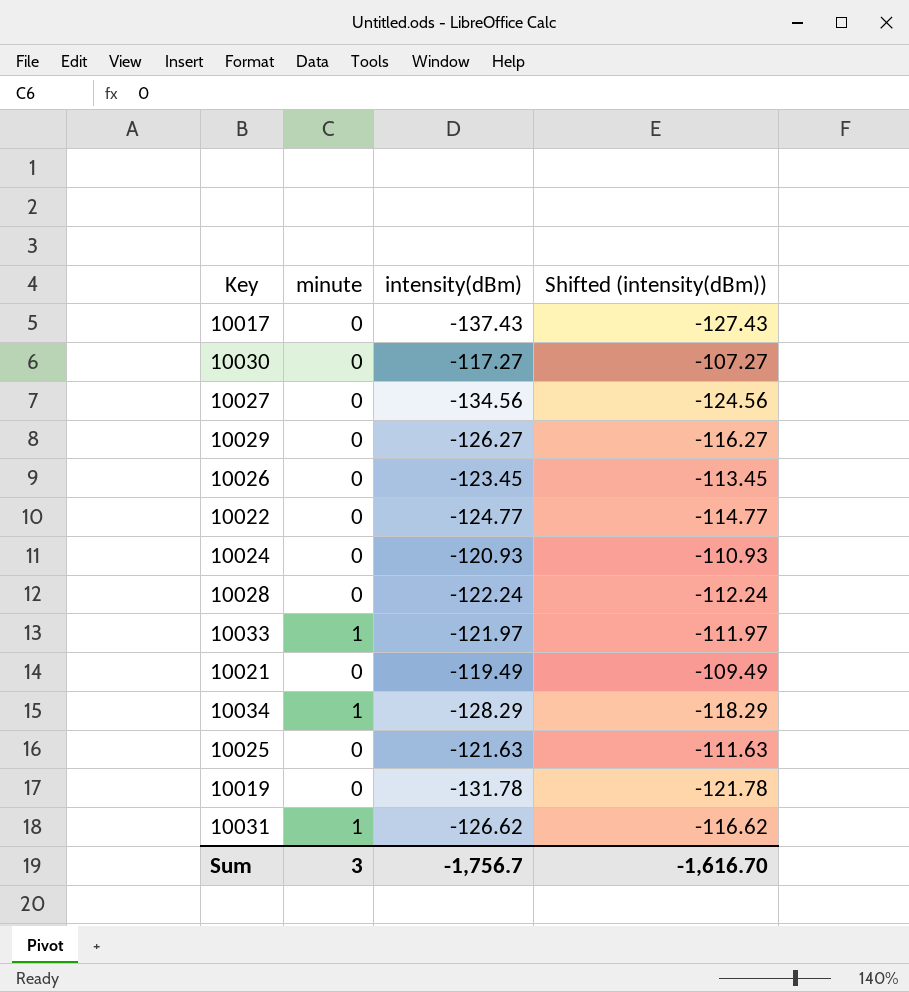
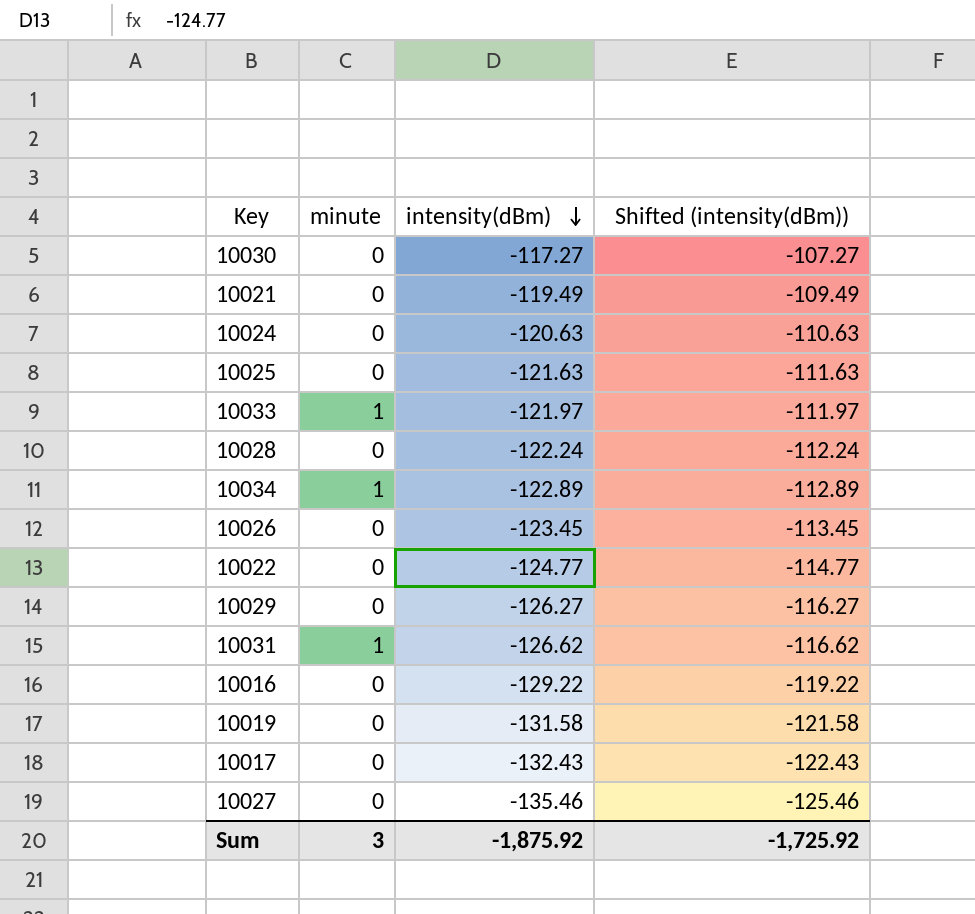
row order: none -> intensity(dBm) descending
10024 | intensity(dBm): -120.93 -> -120.63
10024 | Shifted (intensity(dBm)): -110.93 -> -110.63
10034 | intensity(dBm): -128.29 -> -122.89
10034 | Shifted (intensity(dBm)): -118.29 -> -112.89
row 10016: none -> 0 | -129.22 | -119.22
10019 | intensity(dBm): -131.78 -> -131.58
10019 | Shifted (intensity(dBm)): -121.78 -> -121.58
10017 | intensity(dBm): -137.43 -> -132.43
10017 | Shifted (intensity(dBm)): -127.43 -> -122.43
10027 | intensity(dBm): -134.56 -> -135.46
10027 | Shifted (intensity(dBm)): -124.56 -> -125.46
Sum | intensity(dBm): -1,756.7 -> -1,875.92
Sum | Shifted (intensity(dBm)): -1,616.70 -> -1,725.92

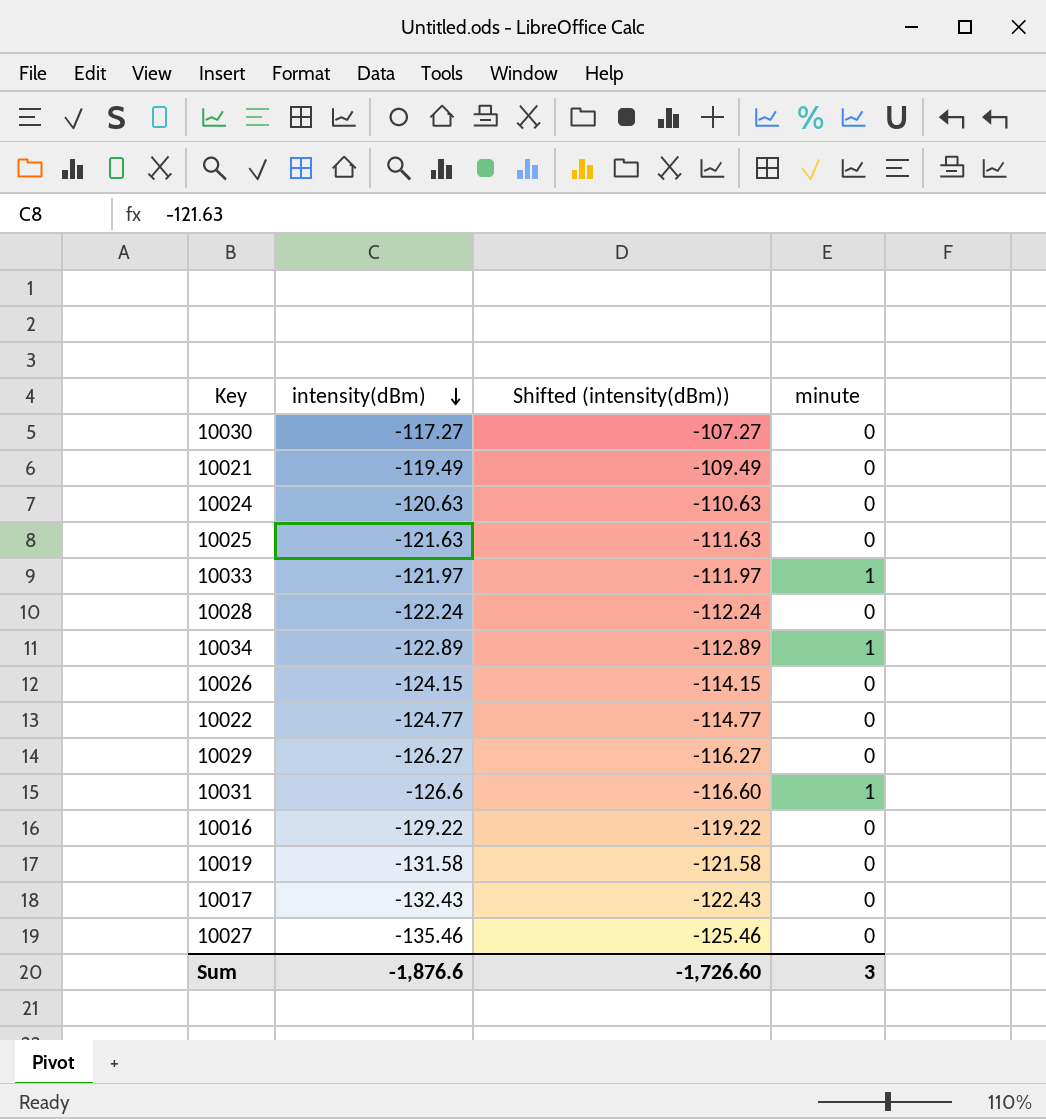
column minute | position: 2 -> 4
10026 | intensity(dBm): -123.45 -> -124.15
10026 | Shifted (intensity(dBm)): -113.45 -> -114.15
10031 | intensity(dBm): -126.62 -> -126.6
10031 | Shifted (intensity(dBm)): -116.62 -> -116.60
Sum | intensity(dBm): -1,875.92 -> -1,876.6
Sum | Shifted (intensity(dBm)): -1,725.92 -> -1,726.60

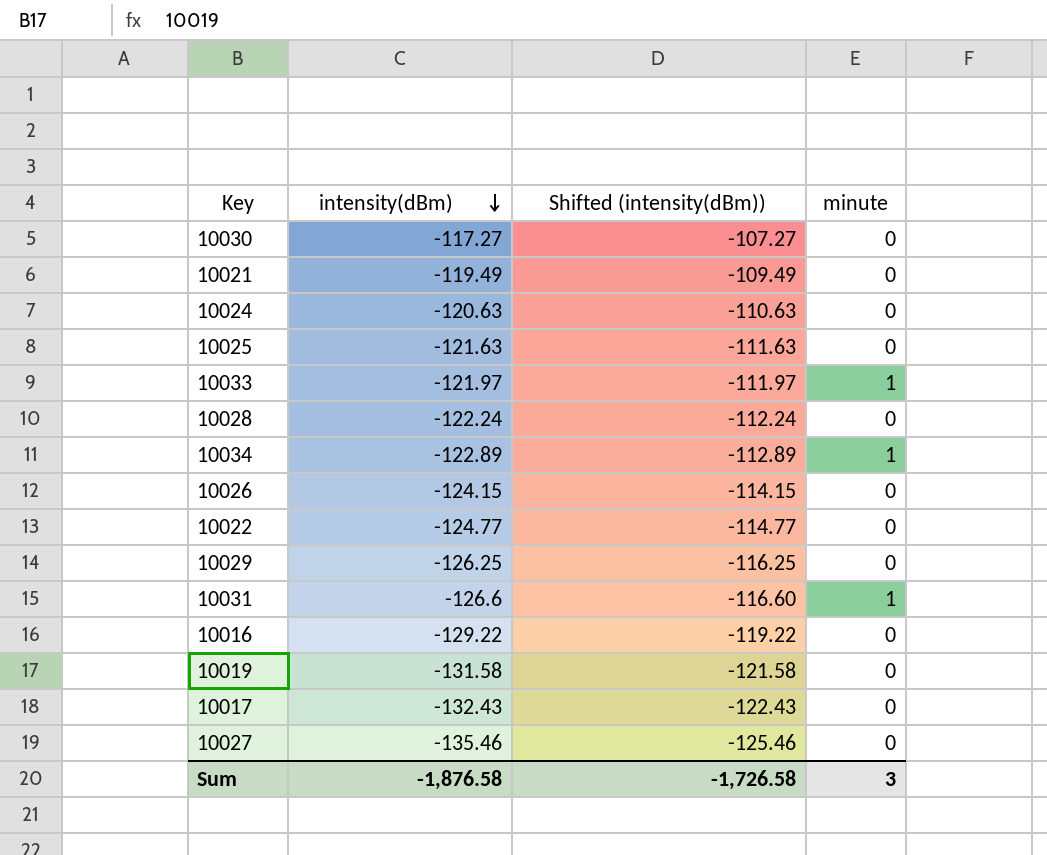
10029 | intensity(dBm): -126.27 -> -126.25
10029 | Shifted (intensity(dBm)): -116.27 -> -116.25
Sum | intensity(dBm): -1,876.6 -> -1,876.58
Sum | Shifted (intensity(dBm)): -1,726.60 -> -1,726.58

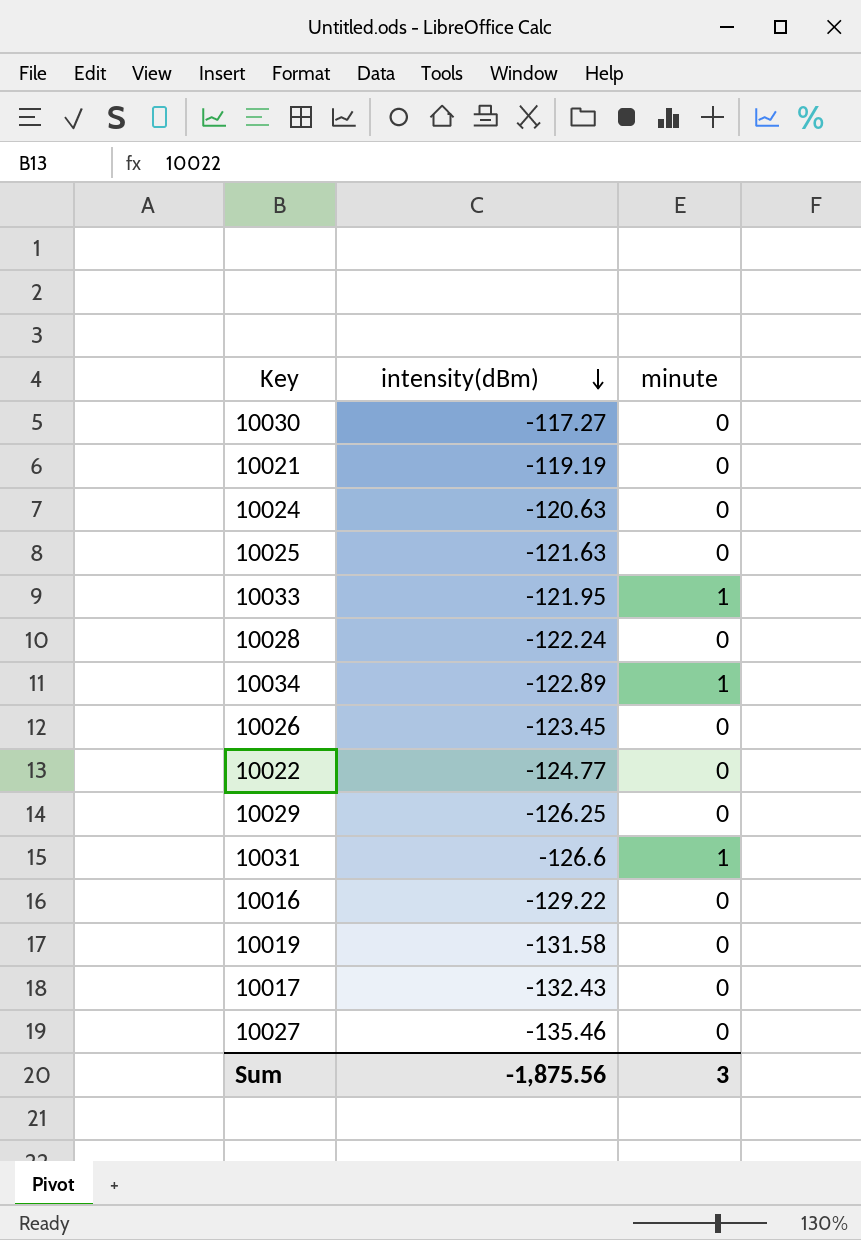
column Shifted (intensity(dBm)) | formula: [intensity(dBm)] + 10 -> none
10021 | intensity(dBm): -119.49 -> -119.19
10033 | intensity(dBm): -121.97 -> -121.95
10026 | intensity(dBm): -124.15 -> -123.45
Sum | intensity(dBm): -1,876.58 -> -1,875.56

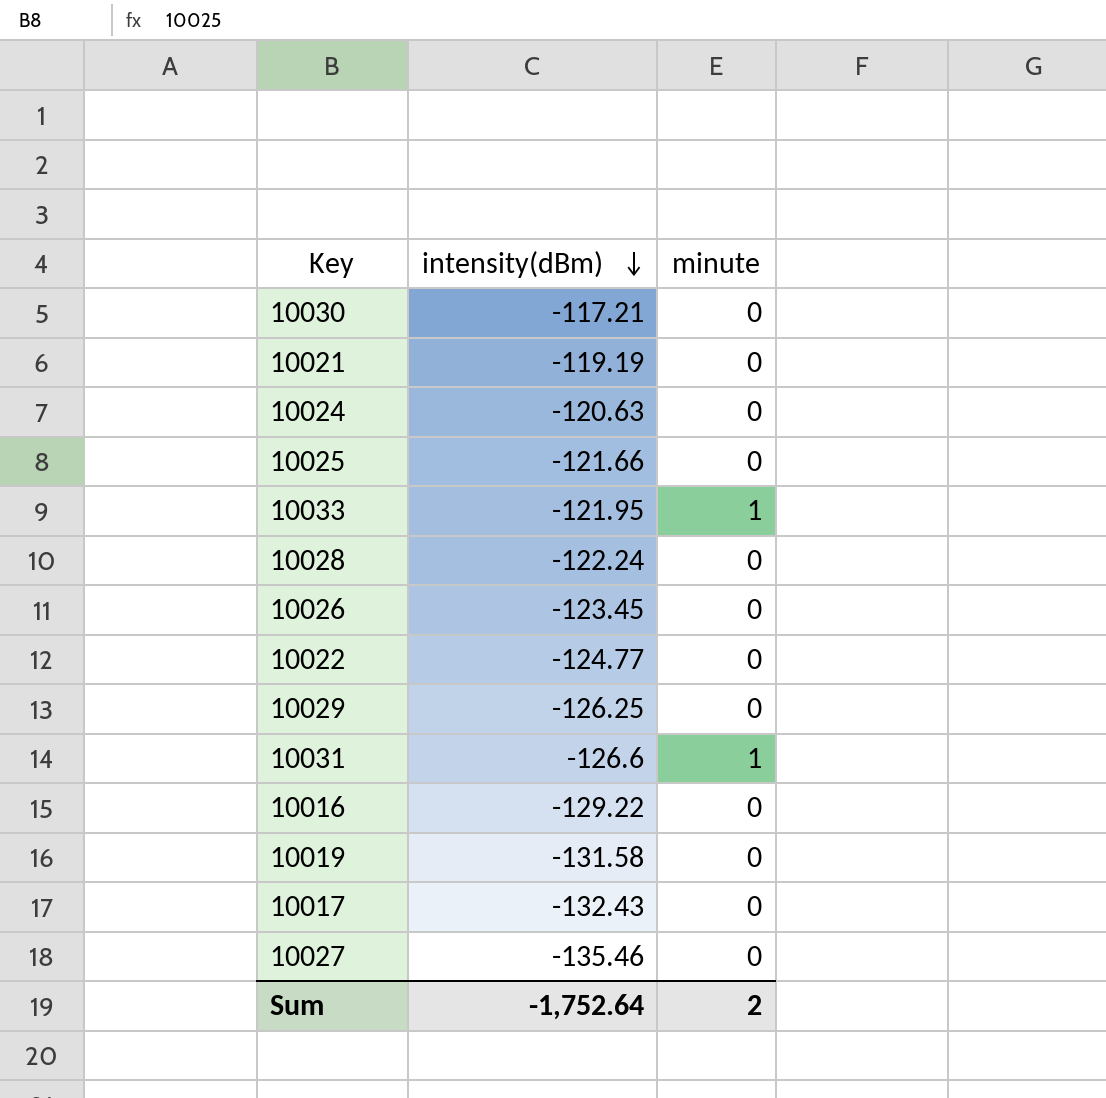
row 10034: -122.89 | 1 -> none
10030 | intensity(dBm): -117.27 -> -117.21
10025 | intensity(dBm): -121.63 -> -121.66
Sum | intensity(dBm): -1,875.56 -> -1,752.64
Sum | minute: 3 -> 2

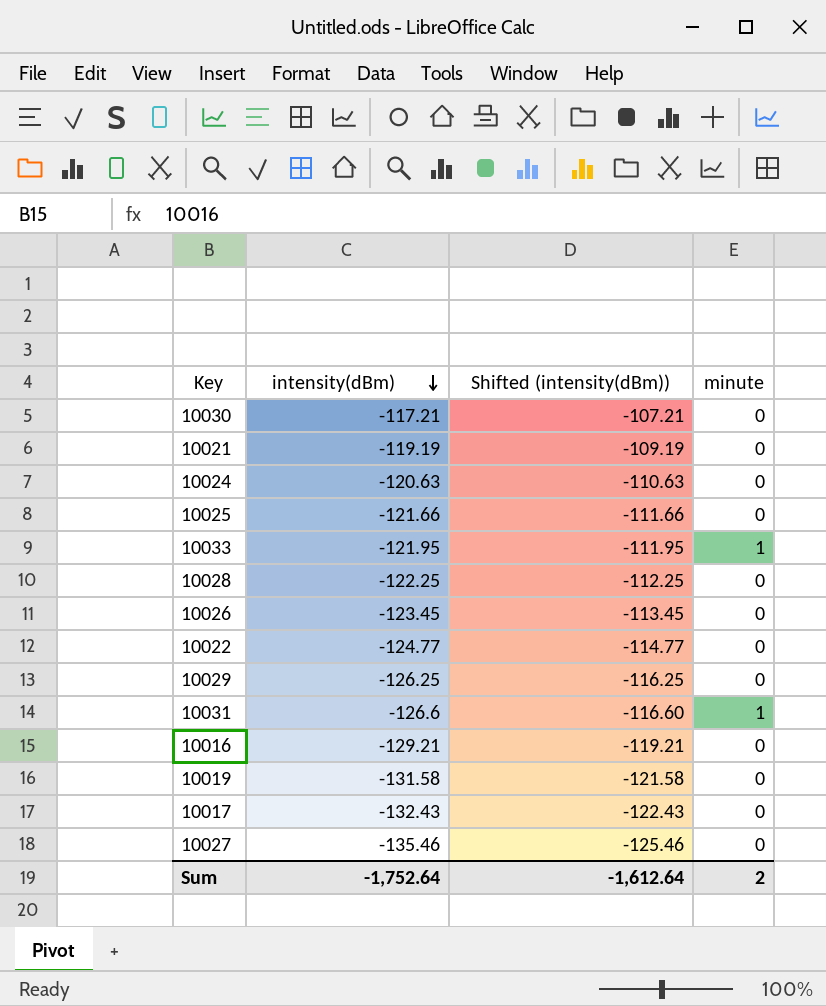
column Shifted (intensity(dBm)) | formula: none -> [intensity(dBm)] + 10
10028 | intensity(dBm): -122.24 -> -122.25
10016 | intensity(dBm): -129.22 -> -129.21

